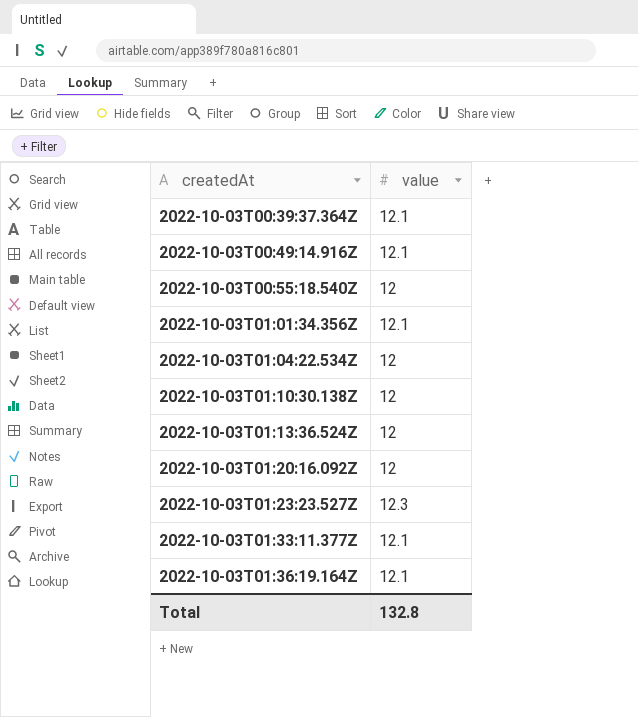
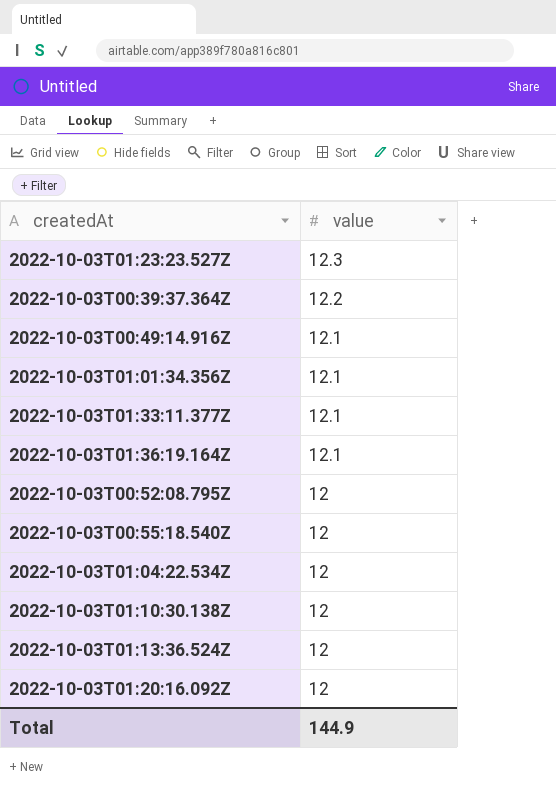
row order: createdAt ascending -> value descending
2022-10-03T00:39:37.364Z | value: 12.1 -> 12.2
row 2022-10-03T00:52:08.795Z: none -> 12
Total | value: 132.8 -> 144.9

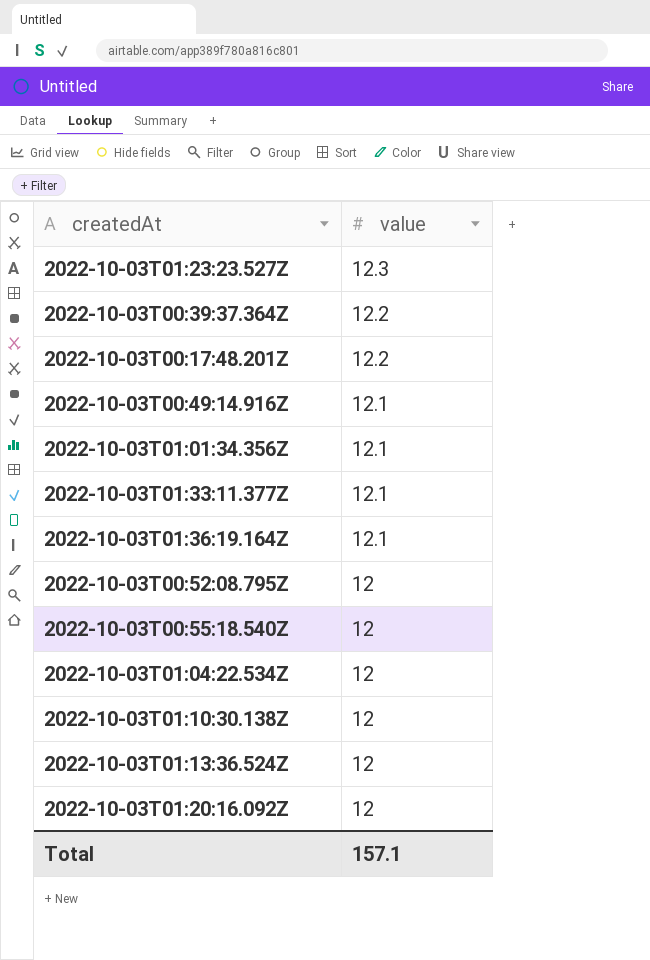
row 2022-10-03T00:17:48.201Z: none -> 12.2
Total | value: 144.9 -> 157.1

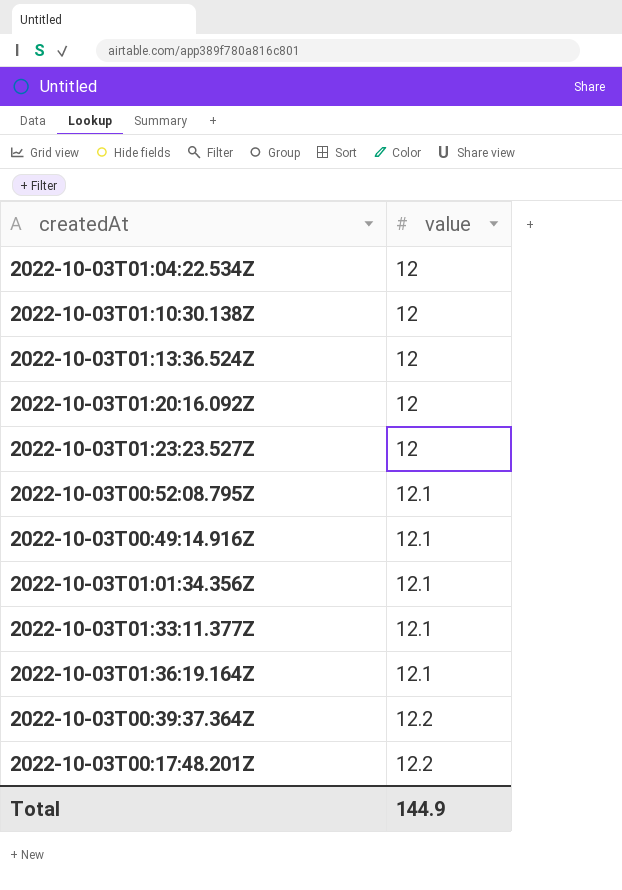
row order: value descending -> value ascending
row 2022-10-03T00:55:18.540Z: 12 -> none
2022-10-03T01:23:23.527Z | value: 12.3 -> 12
2022-10-03T00:52:08.795Z | value: 12 -> 12.1
Total | value: 157.1 -> 144.9

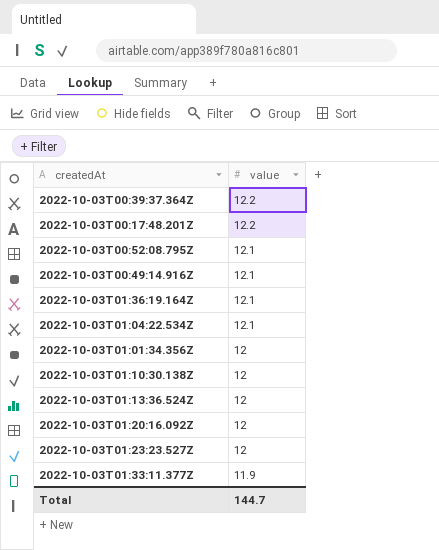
row order: value ascending -> value descending
2022-10-03T01:04:22.534Z | value: 12 -> 12.1
2022-10-03T01:01:34.356Z | value: 12.1 -> 12
2022-10-03T01:33:11.377Z | value: 12.1 -> 11.9
Total | value: 144.9 -> 144.7

